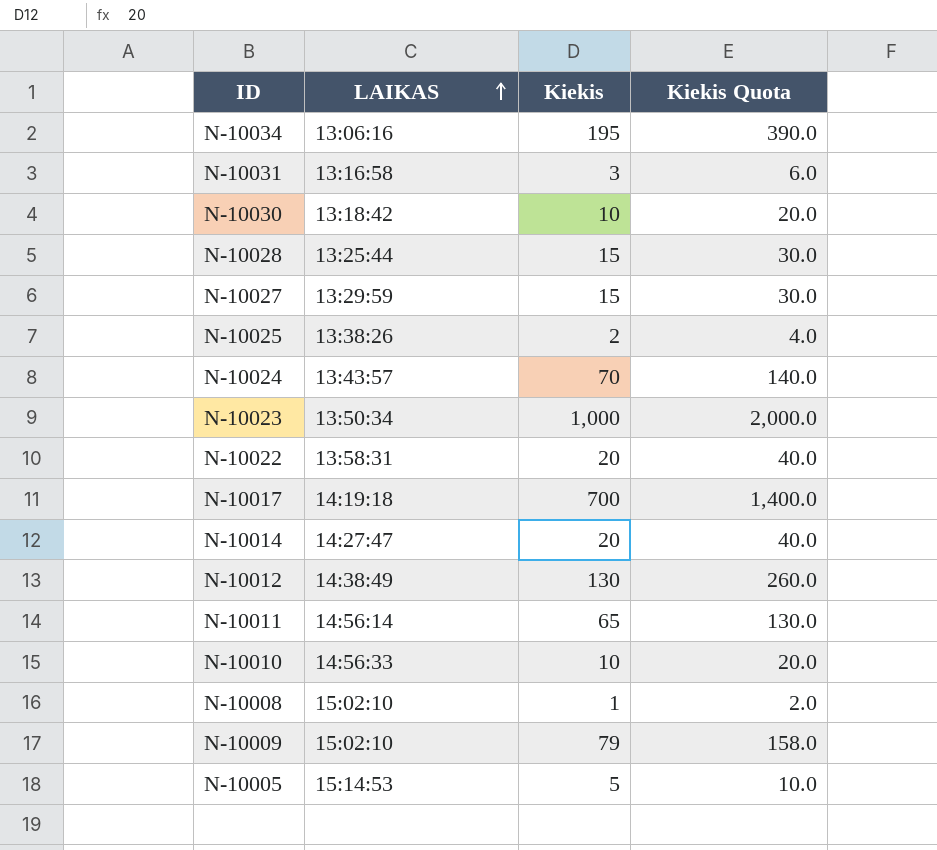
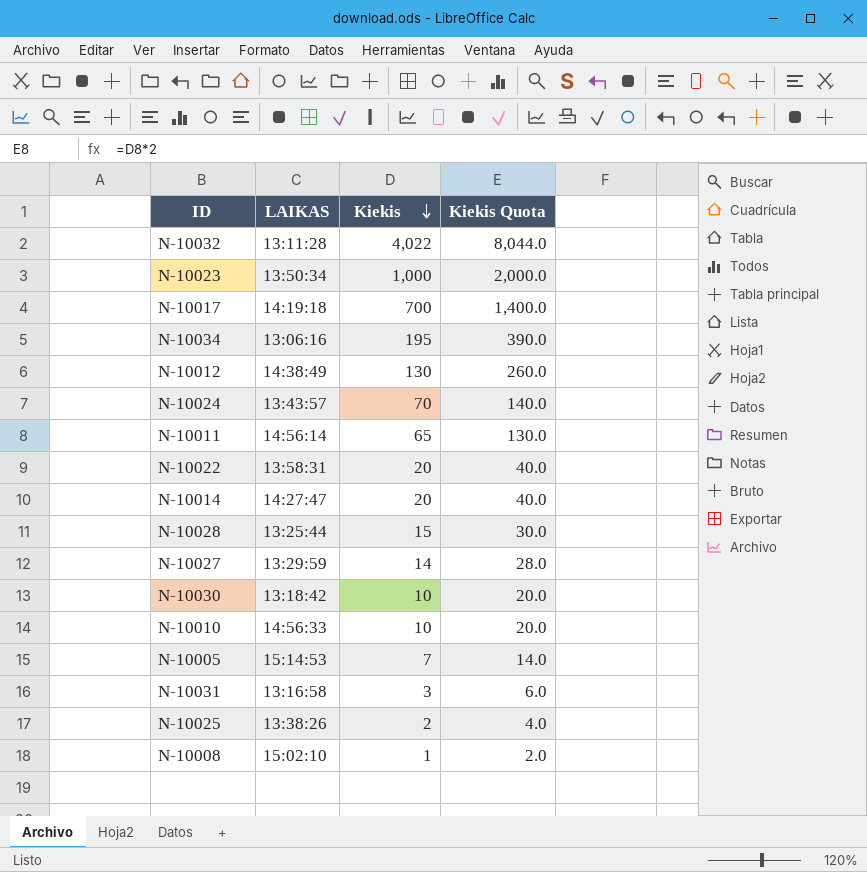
row order: LAIKAS ascending -> Kiekis descending
row N-10009: 15:02:10 | 79 | 158.0 -> none
row N-10032: none -> 13:11:28 | 4,022 | 8,044.0
N-10027 | Kiekis: 15 -> 14
N-10027 | Kiekis Quota: 30.0 -> 28.0
N-10005 | Kiekis: 5 -> 7
N-10005 | Kiekis Quota: 10.0 -> 14.0

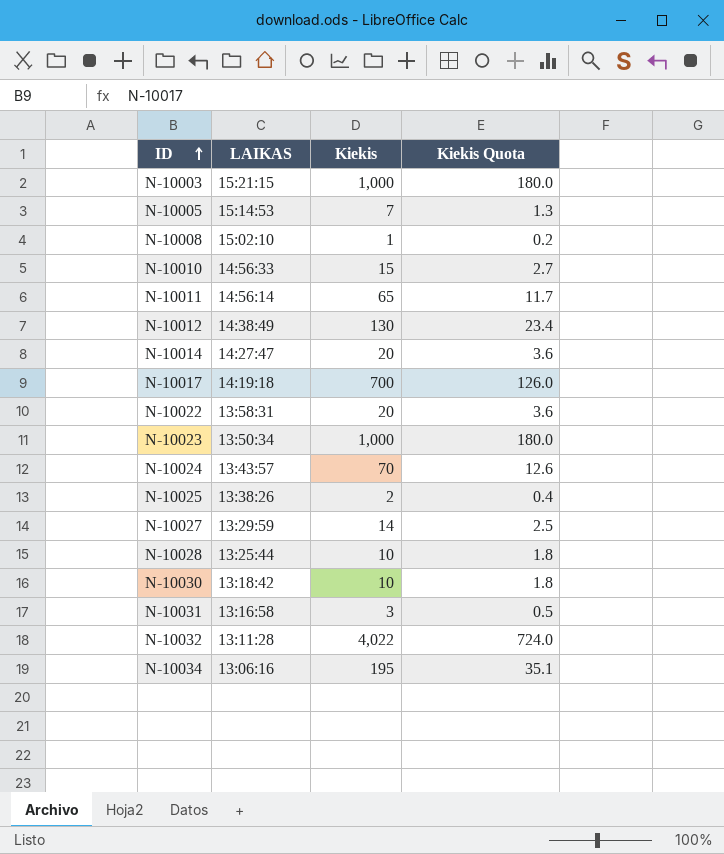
row order: Kiekis descending -> ID ascending
column Kiekis Quota | formula: [Kiekis] * 2 -> [Kiekis] * 0.18
row N-10003: none -> 15:21:15 | 1,000 | 180.0
N-10010 | Kiekis: 10 -> 15
N-10028 | Kiekis: 15 -> 10

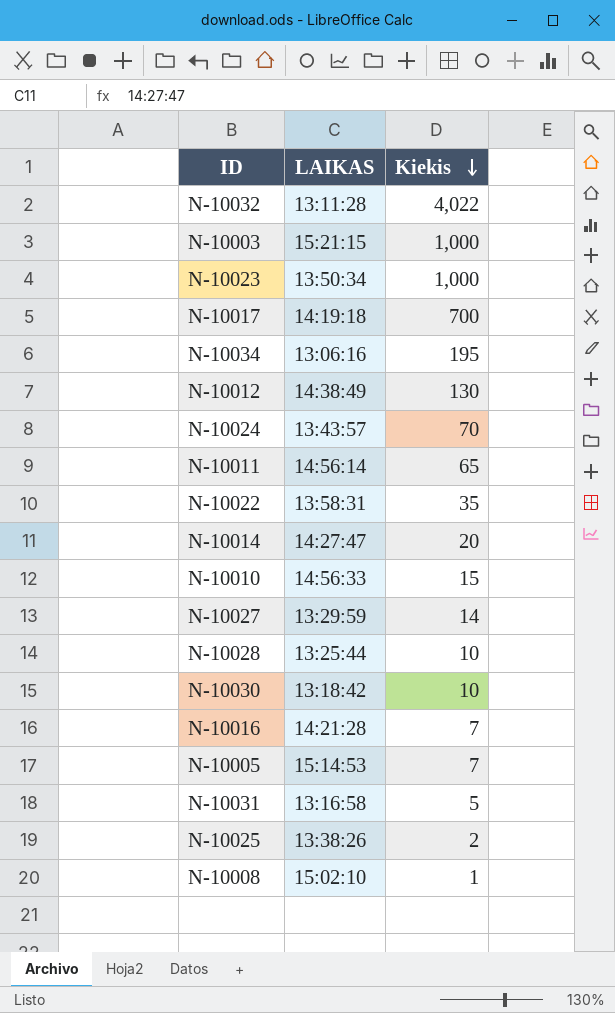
row order: ID ascending -> Kiekis descending
column Kiekis Quota | formula: [Kiekis] * 0.18 -> none
N-10022 | Kiekis: 20 -> 35
row N-10016: none -> 14:21:28 | 7
N-10031 | Kiekis: 3 -> 5

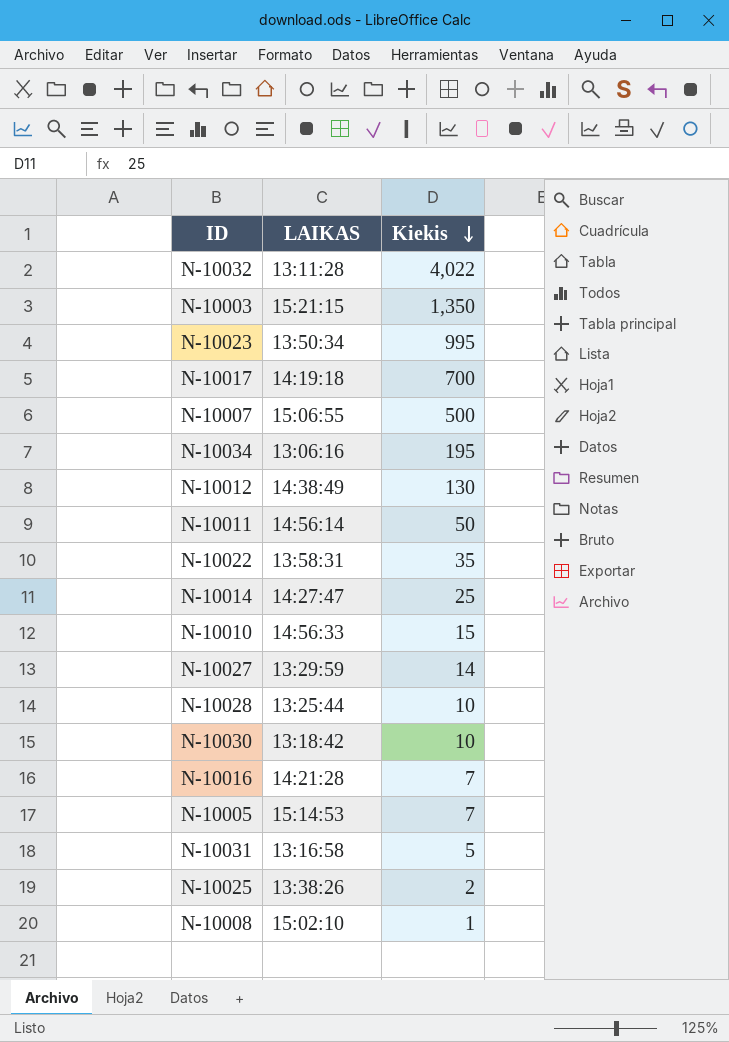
row N-10024: 13:43:57 | 70 -> none
N-10003 | Kiekis: 1,000 -> 1,350
N-10023 | Kiekis: 1,000 -> 995
row N-10007: none -> 15:06:55 | 500
N-10011 | Kiekis: 65 -> 50
N-10014 | Kiekis: 20 -> 25

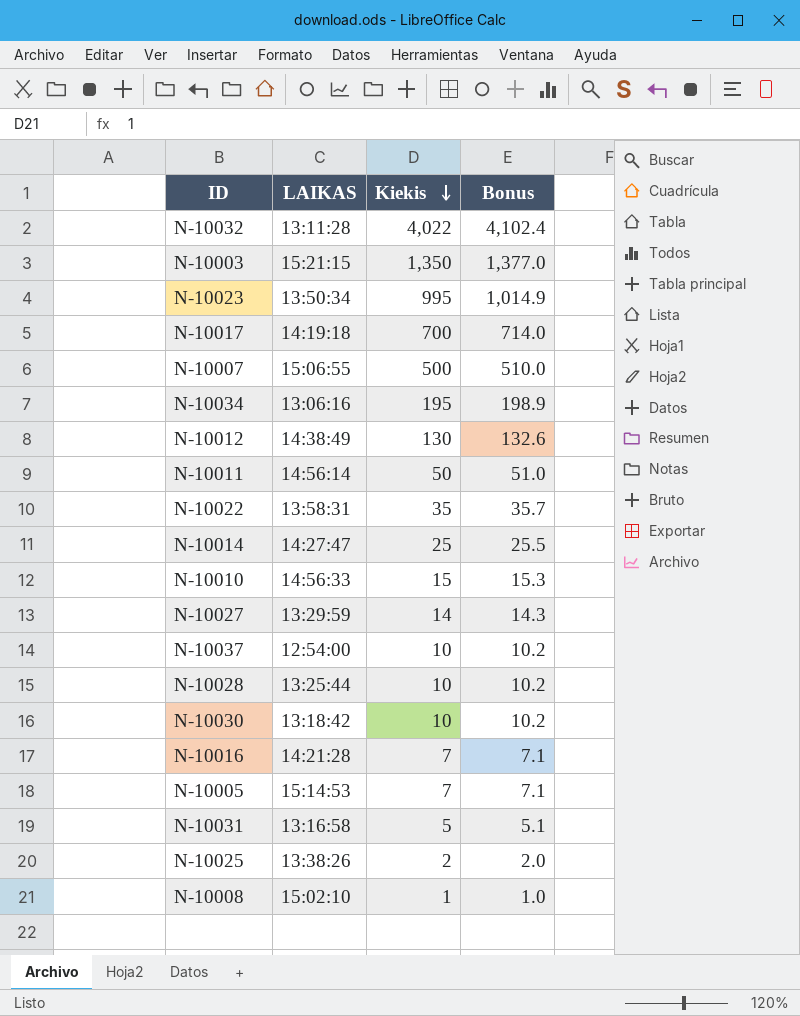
column Bonus | formula: none -> [Kiekis] * 1.02
row N-10037: none -> 12:54:00 | 10 | 10.2

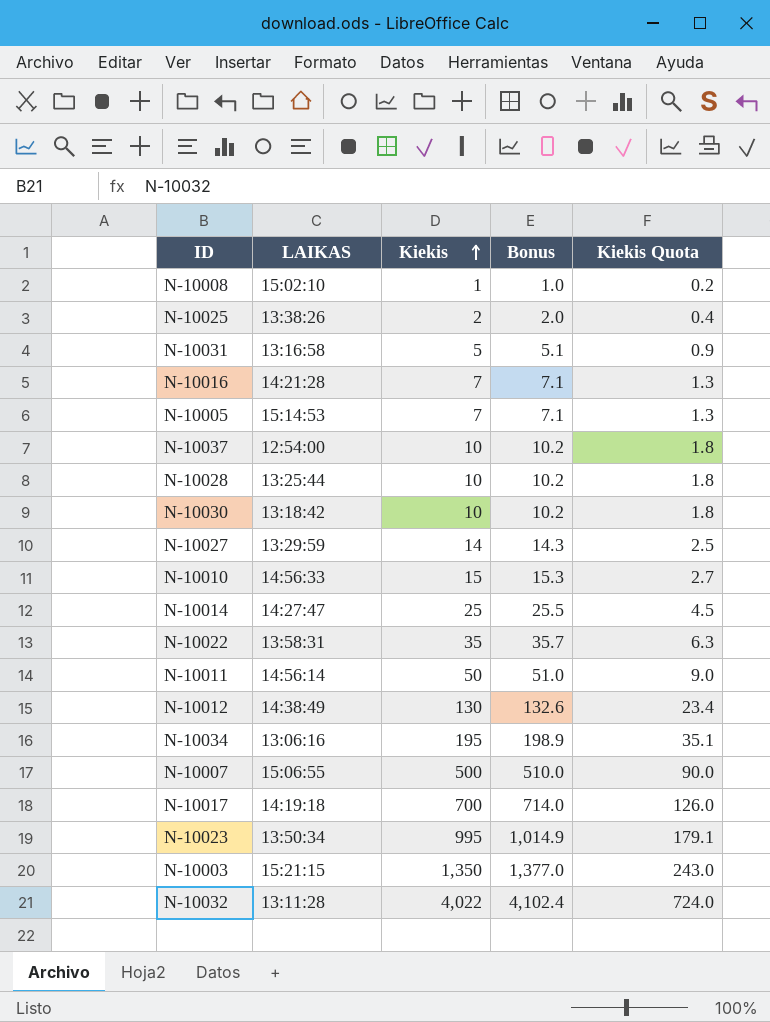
row order: Kiekis descending -> Kiekis ascending
column Kiekis Quota | formula: none -> [Kiekis] * 0.18

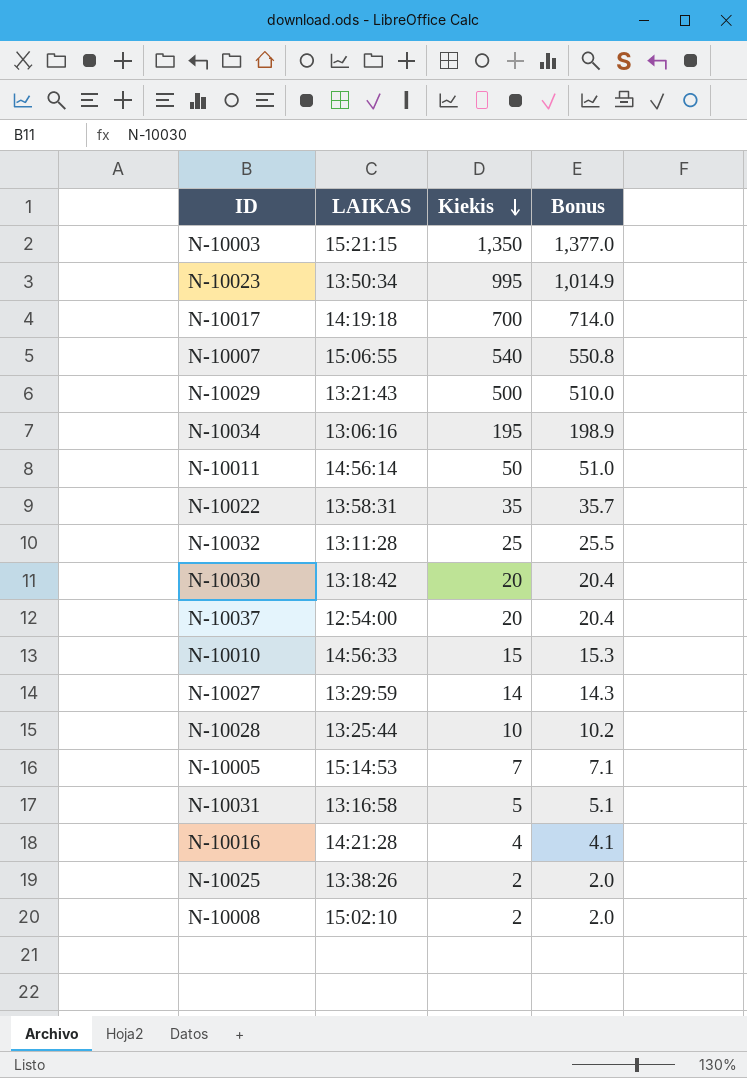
row order: Kiekis ascending -> Kiekis descending
column Kiekis Quota | formula: [Kiekis] * 0.18 -> none
row N-10014: 14:27:47 | 25 | 25.5 | 4.5 -> none
row N-10012: 14:38:49 | 130 | 132.6 | 23.4 -> none
N-10007 | Kiekis: 500 -> 540
N-10007 | Bonus: 510.0 -> 550.8
row N-10029: none -> 13:21:43 | 500 | 510.0
N-10032 | Kiekis: 4,022 -> 25
N-10032 | Bonus: 4,102.4 -> 25.5
N-10030 | Kiekis: 10 -> 20
N-10030 | Bonus: 10.2 -> 20.4
N-10037 | Kiekis: 10 -> 20
N-10037 | Bonus: 10.2 -> 20.4
N-10016 | Kiekis: 7 -> 4
N-10016 | Bonus: 7.1 -> 4.1
N-10008 | Kiekis: 1 -> 2
N-10008 | Bonus: 1.0 -> 2.0

